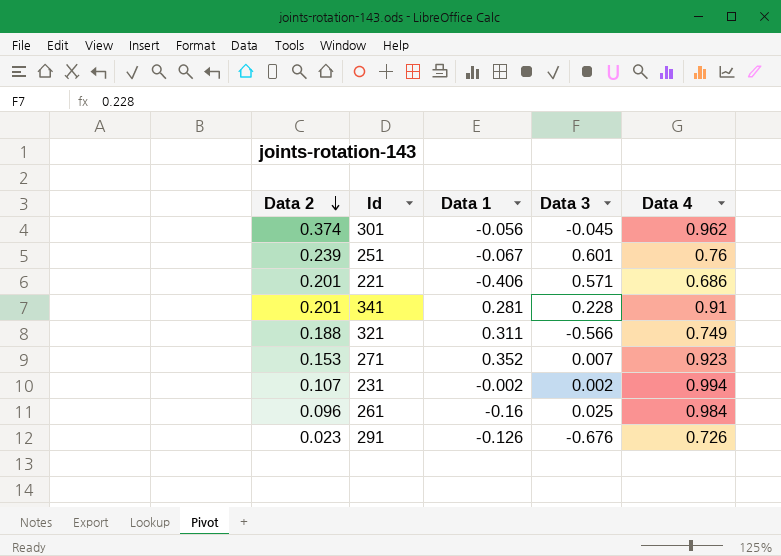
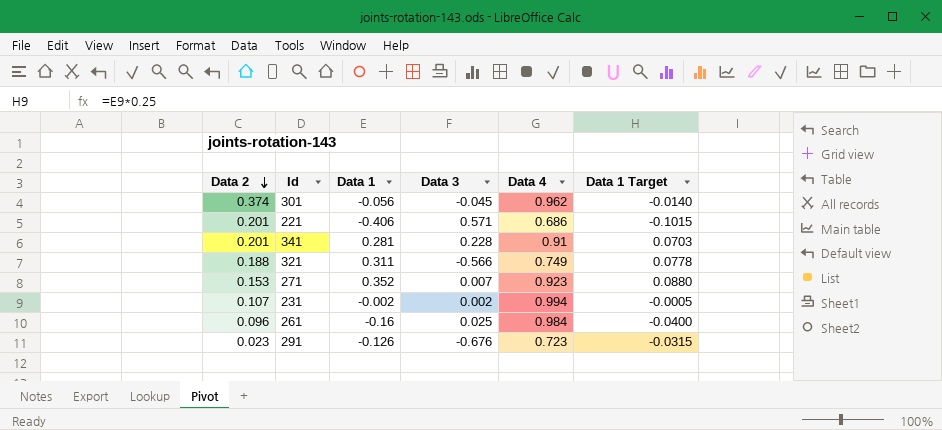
column Data 1 Target | formula: none -> [Data 1] * 0.25
row 251: 0.239 | -0.067 | 0.601 | 0.76 -> none
291 | Data 4: 0.726 -> 0.723

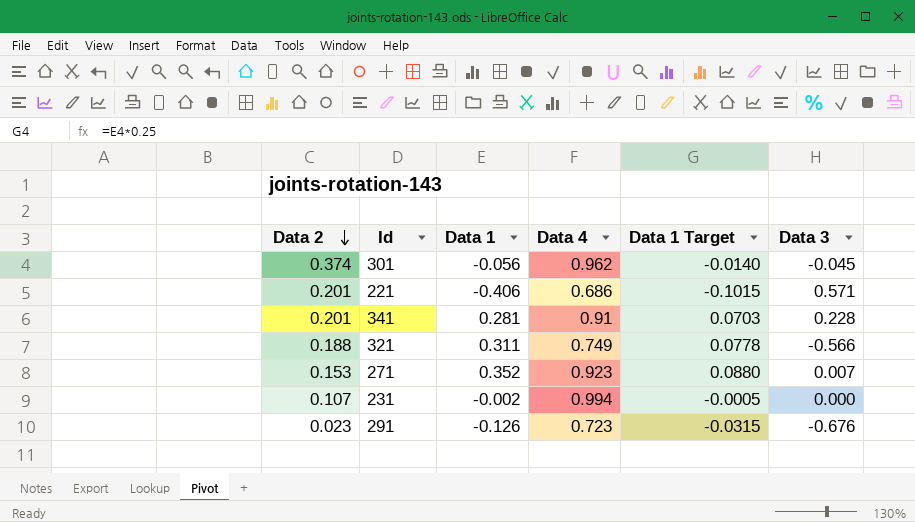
column Data 3 | position: 4 -> 6
row 261: 0.096 | -0.16 | 0.025 | 0.984 | -0.0400 -> none
231 | Data 3: 0.002 -> 0.000

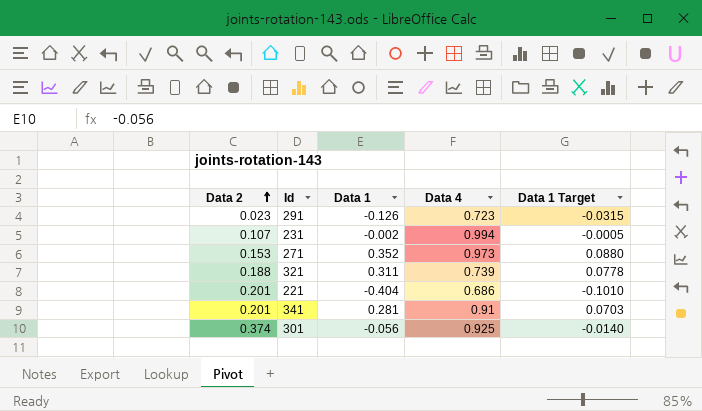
row order: Data 2 descending -> Data 2 ascending
column Data 3 | position: 6 -> none
271 | Data 4: 0.923 -> 0.973
321 | Data 4: 0.749 -> 0.739
221 | Data 1: -0.406 -> -0.404
221 | Data 1 Target: -0.1015 -> -0.1010
301 | Data 4: 0.962 -> 0.925

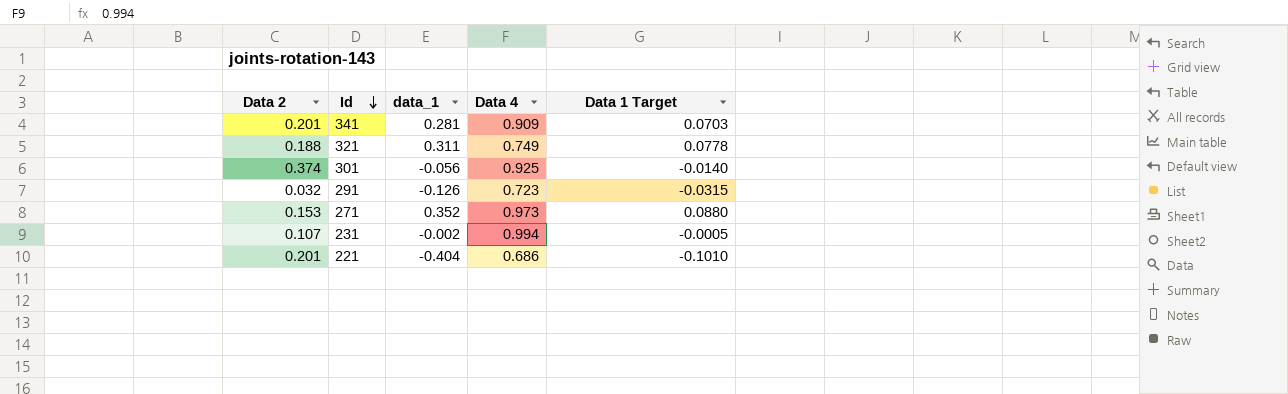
row order: Data 2 ascending -> Id descending
column name: Data 1 -> data_1
341 | Data 4: 0.91 -> 0.909
321 | Data 4: 0.739 -> 0.749
291 | Data 2: 0.023 -> 0.032

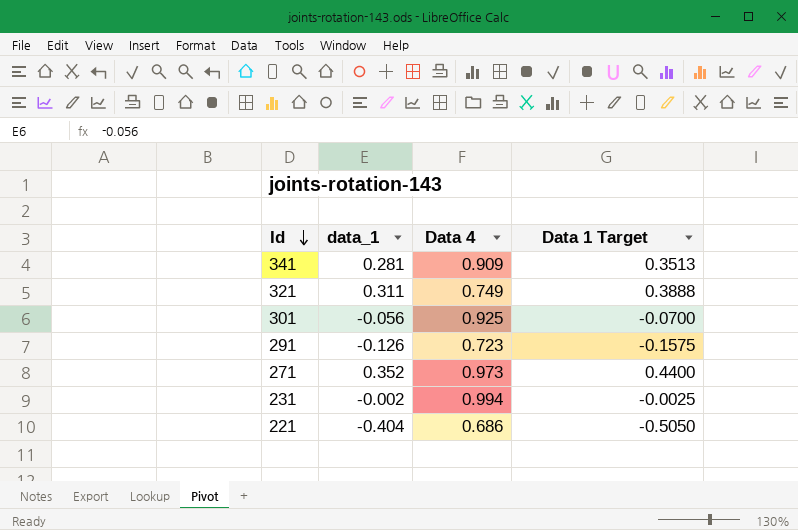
column Data 2 | position: 1 -> none
column Data 1 Target | formula: [data_1] * 0.25 -> [data_1] * 1.25

